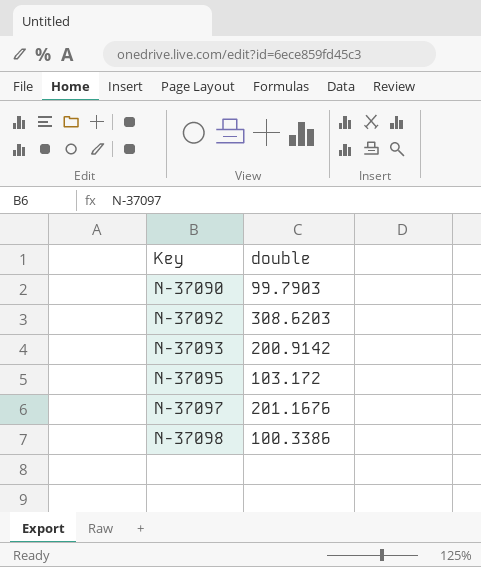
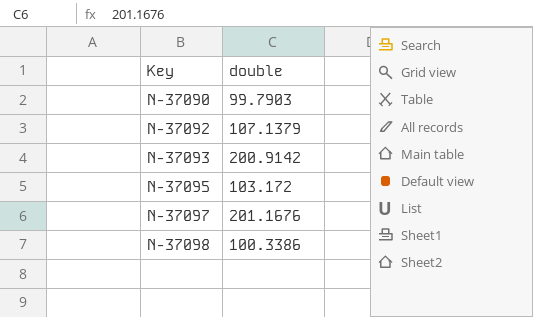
N-37092 | double: 308.6203 -> 107.1379

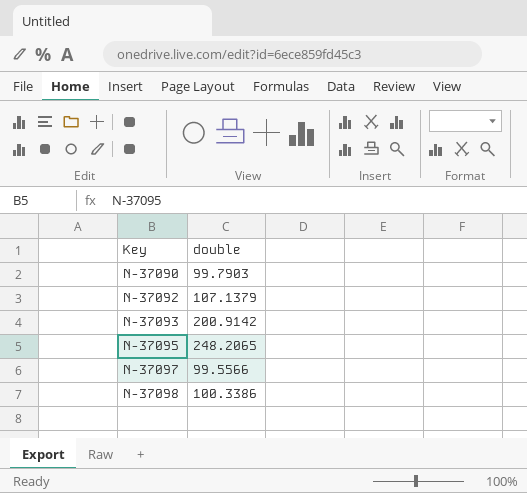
N-37095 | double: 103.172 -> 248.2065
N-37097 | double: 201.1676 -> 99.5566

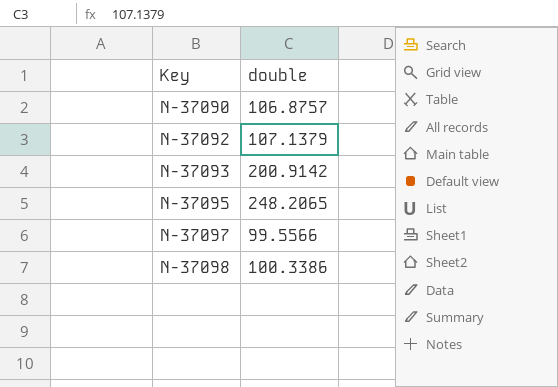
N-37090 | double: 99.7903 -> 106.8757

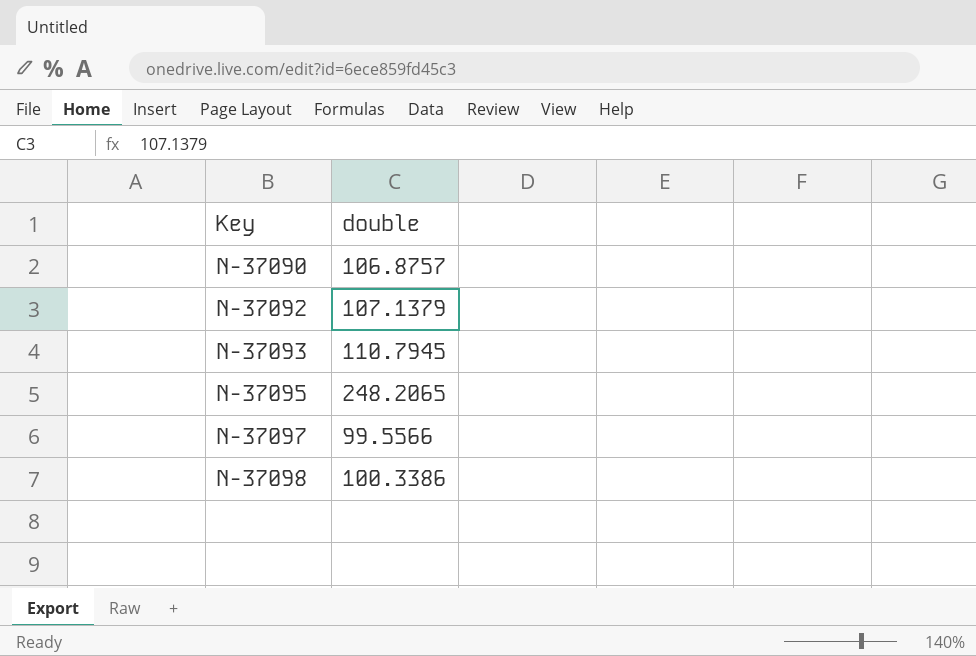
N-37093 | double: 200.9142 -> 110.7945

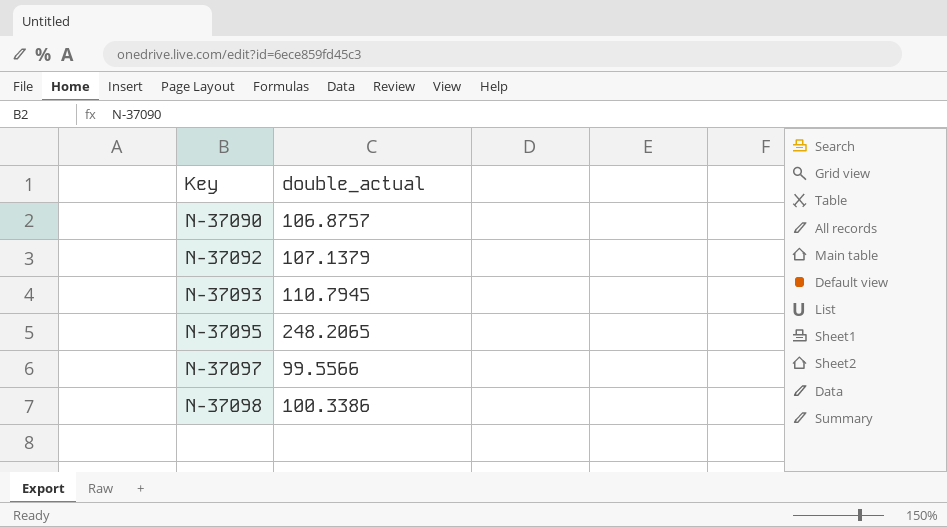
column name: double -> double_actual

